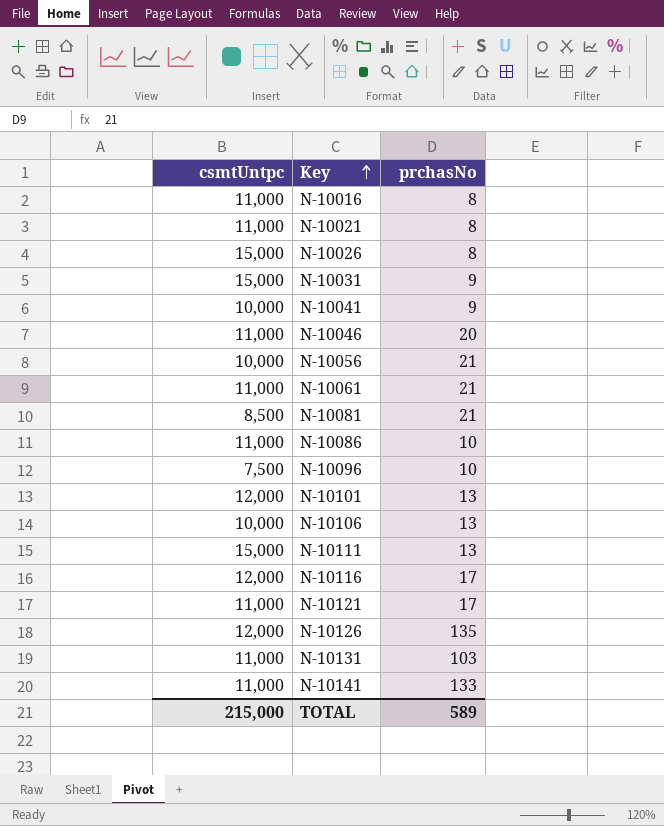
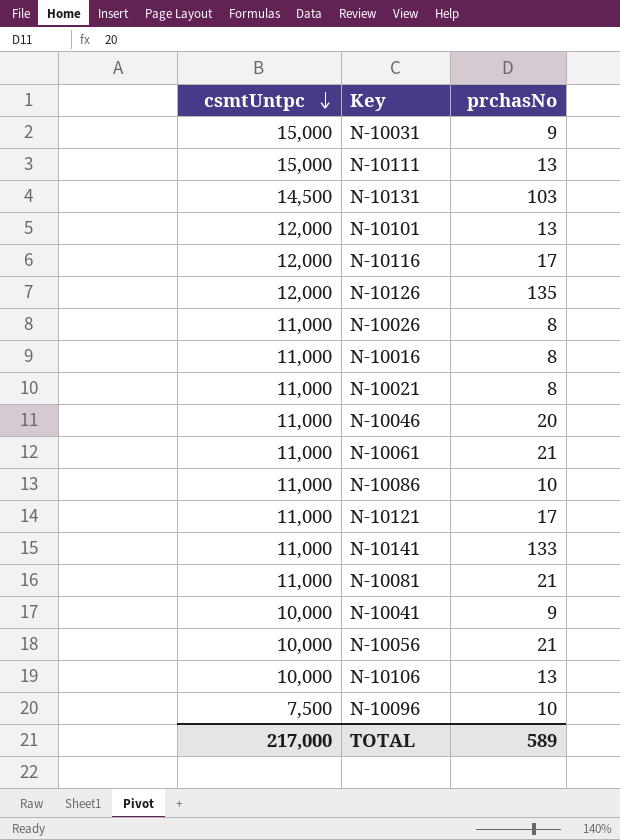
row order: Key ascending -> csmtUntpc descending
N-10131 | csmtUntpc: 11,000 -> 14,500
N-10026 | csmtUntpc: 15,000 -> 11,000
N-10081 | csmtUntpc: 8,500 -> 11,000
TOTAL | csmtUntpc: 215,000 -> 217,000

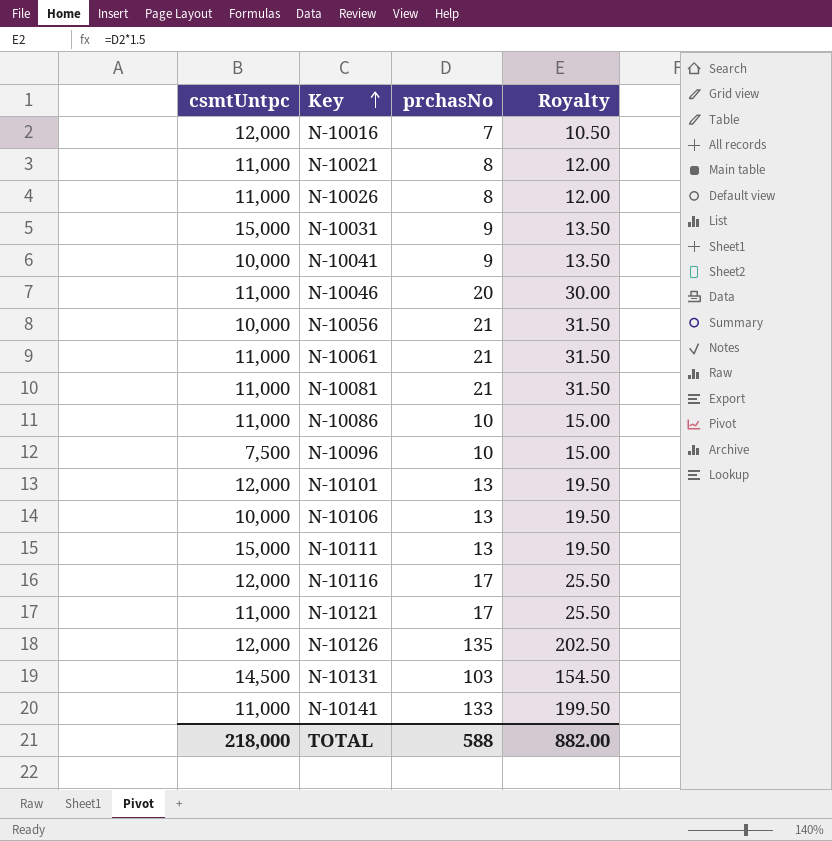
row order: csmtUntpc descending -> Key ascending
column Royalty | formula: none -> [prchasNo] * 1.5
N-10016 | csmtUntpc: 11,000 -> 12,000
N-10016 | prchasNo: 8 -> 7
TOTAL | csmtUntpc: 217,000 -> 218,000
TOTAL | prchasNo: 589 -> 588

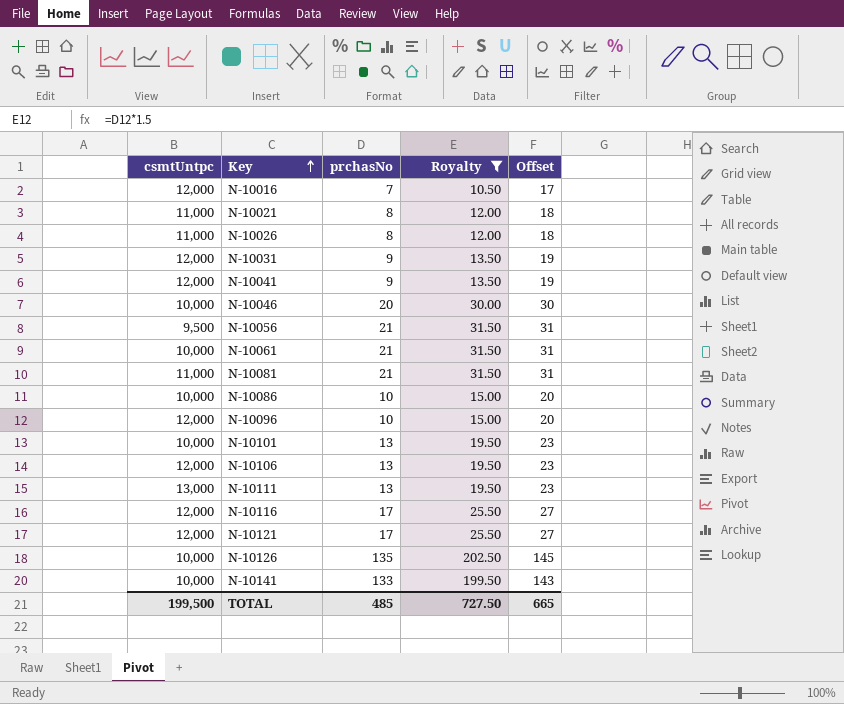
filter: none -> Royalty != 154.50
column Offset | formula: none -> [prchasNo] + 10
N-10031 | csmtUntpc: 15,000 -> 12,000
N-10041 | csmtUntpc: 10,000 -> 12,000
N-10046 | csmtUntpc: 11,000 -> 10,000
N-10056 | csmtUntpc: 10,000 -> 9,500
N-10061 | csmtUntpc: 11,000 -> 10,000
N-10086 | csmtUntpc: 11,000 -> 10,000
N-10096 | csmtUntpc: 7,500 -> 12,000
N-10101 | csmtUntpc: 12,000 -> 10,000
N-10106 | csmtUntpc: 10,000 -> 12,000
N-10111 | csmtUntpc: 15,000 -> 13,000
N-10121 | csmtUntpc: 11,000 -> 12,000
N-10126 | csmtUntpc: 12,000 -> 10,000
N-10141 | csmtUntpc: 11,000 -> 10,000
TOTAL | csmtUntpc: 218,000 -> 199,500
TOTAL | prchasNo: 588 -> 485
TOTAL | Royalty: 882.00 -> 727.50

